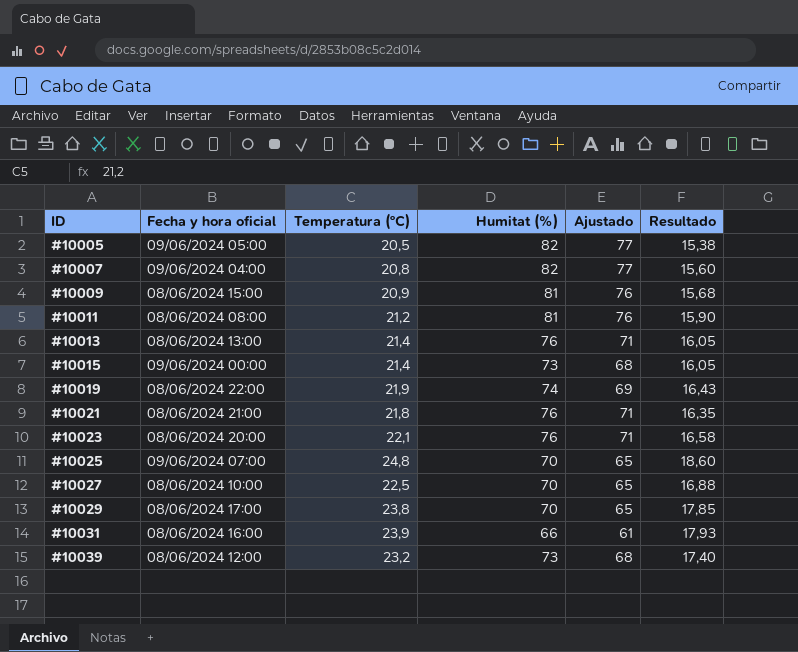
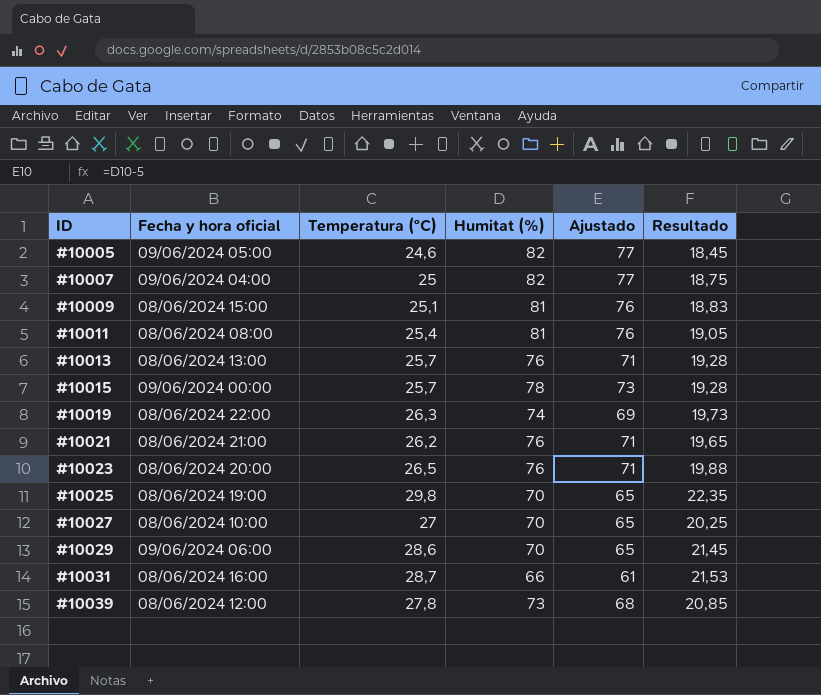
#10005 | Temperatura (ºC): 20,5 -> 24,6
#10005 | Resultado: 15,38 -> 18,45
#10007 | Temperatura (ºC): 20,8 -> 25
#10007 | Resultado: 15,60 -> 18,75
#10009 | Temperatura (ºC): 20,9 -> 25,1
#10009 | Resultado: 15,68 -> 18,83
#10011 | Temperatura (ºC): 21,2 -> 25,4
#10011 | Resultado: 15,90 -> 19,05
#10013 | Temperatura (ºC): 21,4 -> 25,7
#10013 | Resultado: 16,05 -> 19,28
#10015 | Temperatura (ºC): 21,4 -> 25,7
#10015 | Humitat (%): 73 -> 78
#10015 | Ajustado: 68 -> 73
#10015 | Resultado: 16,05 -> 19,28
#10019 | Temperatura (ºC): 21,9 -> 26,3
#10019 | Resultado: 16,43 -> 19,73
#10021 | Temperatura (ºC): 21,8 -> 26,2
#10021 | Resultado: 16,35 -> 19,65
#10023 | Temperatura (ºC): 22,1 -> 26,5
#10023 | Resultado: 16,58 -> 19,88
#10025 | Fecha y hora oficial: 09/06/2024 07:00 -> 08/06/2024 19:00
#10025 | Temperatura (ºC): 24,8 -> 29,8
#10025 | Resultado: 18,60 -> 22,35
#10027 | Temperatura (ºC): 22,5 -> 27
#10027 | Resultado: 16,88 -> 20,25
#10029 | Fecha y hora oficial: 08/06/2024 17:00 -> 09/06/2024 06:00
#10029 | Temperatura (ºC): 23,8 -> 28,6
#10029 | Resultado: 17,85 -> 21,45
#10031 | Temperatura (ºC): 23,9 -> 28,7
#10031 | Resultado: 17,93 -> 21,53
#10039 | Temperatura (ºC): 23,2 -> 27,8
#10039 | Resultado: 17,40 -> 20,85

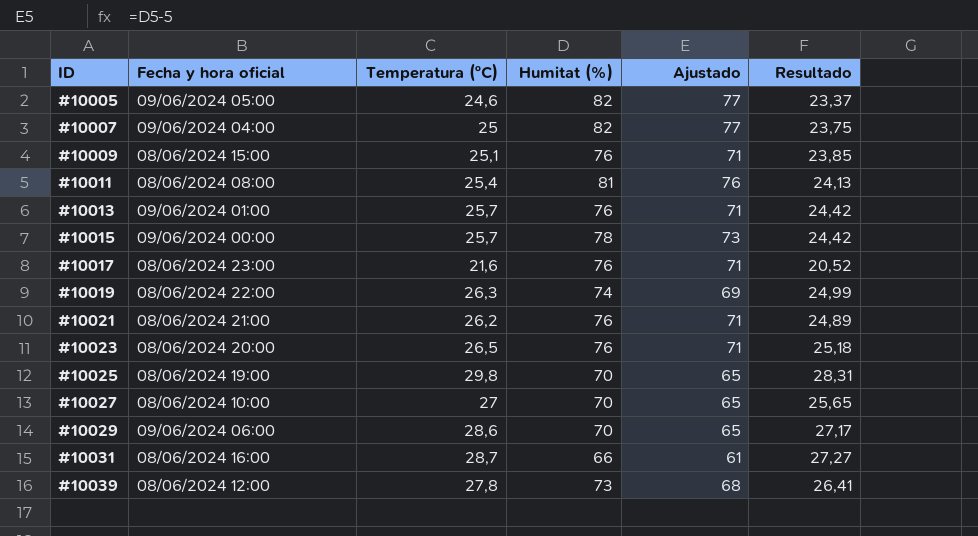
column Resultado | formula: [Temperatura (ºC)] * 0,75 -> [Temperatura (ºC)] * 0,95
#10009 | Humitat (%): 81 -> 76
#10009 | Ajustado: 76 -> 71
#10013 | Fecha y hora oficial: 08/06/2024 13:00 -> 09/06/2024 01:00
row #10017: none -> 08/06/2024 23:00 | 21,6 | 76 | 71 | 20,52

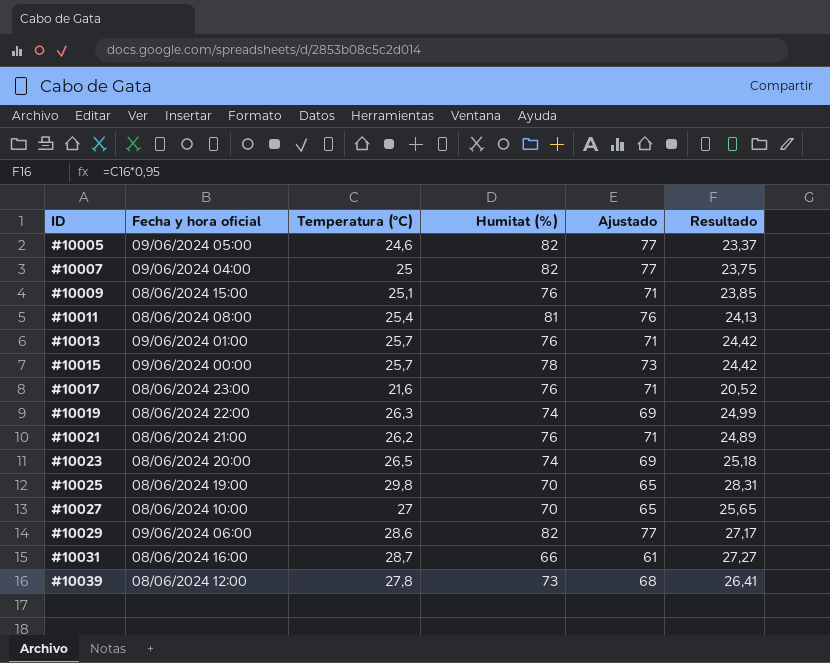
#10023 | Humitat (%): 76 -> 74
#10023 | Ajustado: 71 -> 69
#10029 | Humitat (%): 70 -> 82
#10029 | Ajustado: 65 -> 77

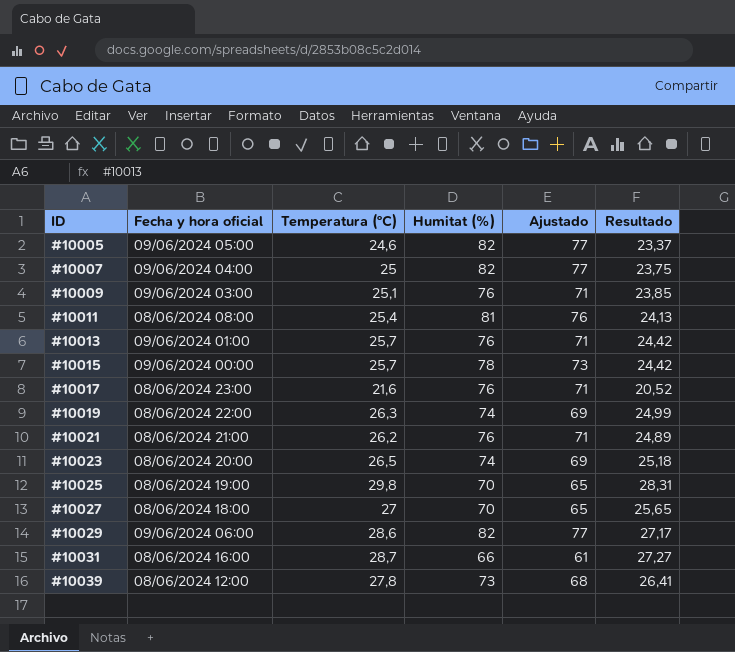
#10009 | Fecha y hora oficial: 08/06/2024 15:00 -> 09/06/2024 03:00
#10027 | Fecha y hora oficial: 08/06/2024 10:00 -> 08/06/2024 18:00

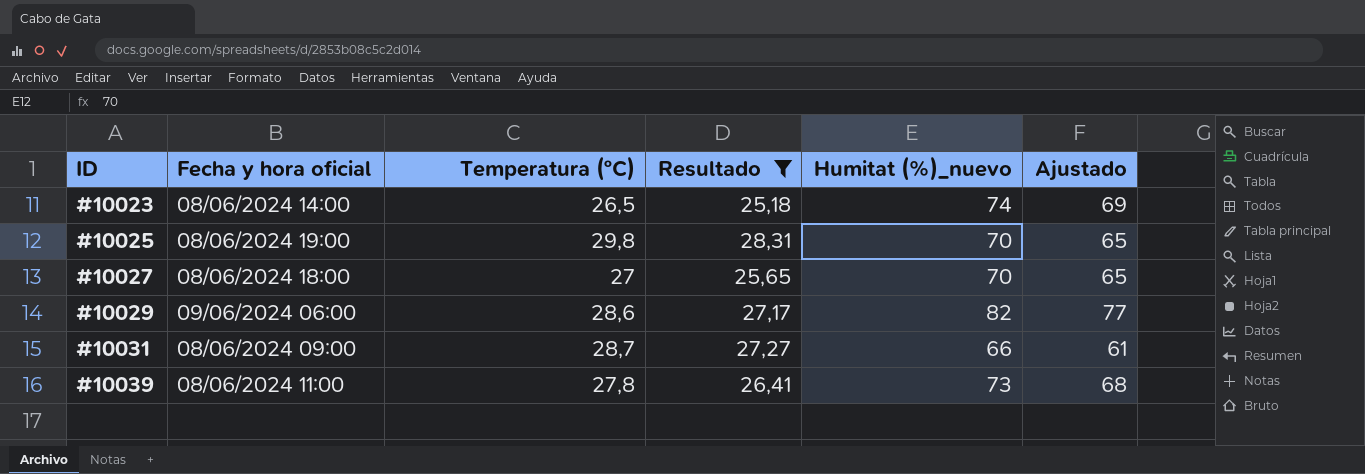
filter: none -> Resultado >= 25,18
column Resultado | position: 6 -> 4
column name: Humitat (%) -> Humitat (%)_nuevo
#10023 | Fecha y hora oficial: 08/06/2024 20:00 -> 08/06/2024 14:00
#10031 | Fecha y hora oficial: 08/06/2024 16:00 -> 08/06/2024 09:00
#10039 | Fecha y hora oficial: 08/06/2024 12:00 -> 08/06/2024 11:00

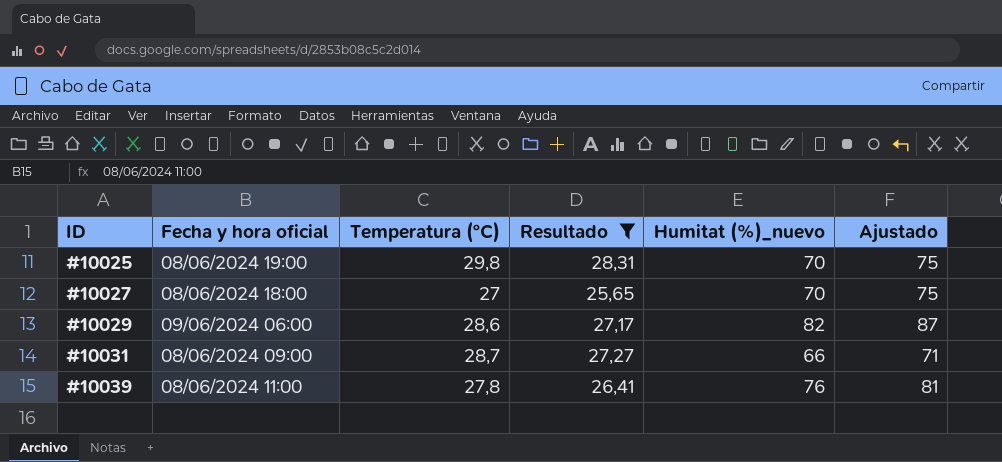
column Ajustado | formula: [Humitat (%)_nuevo] - 5 -> [Humitat (%)_nuevo] + 5
row #10023: 08/06/2024 14:00 | 26,5 | 25,18 | 74 | 69 -> none
#10039 | Humitat (%)_nuevo: 73 -> 76

